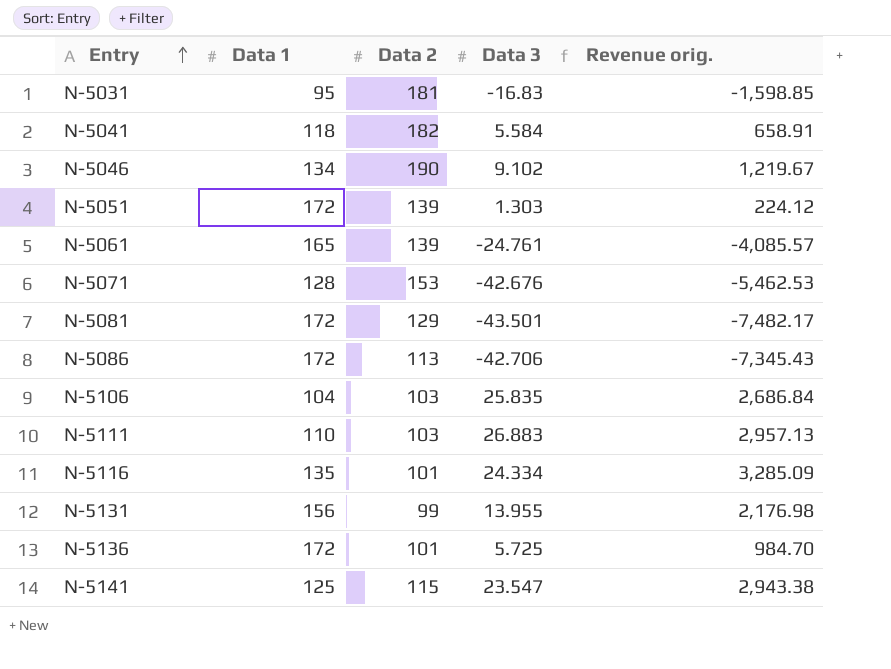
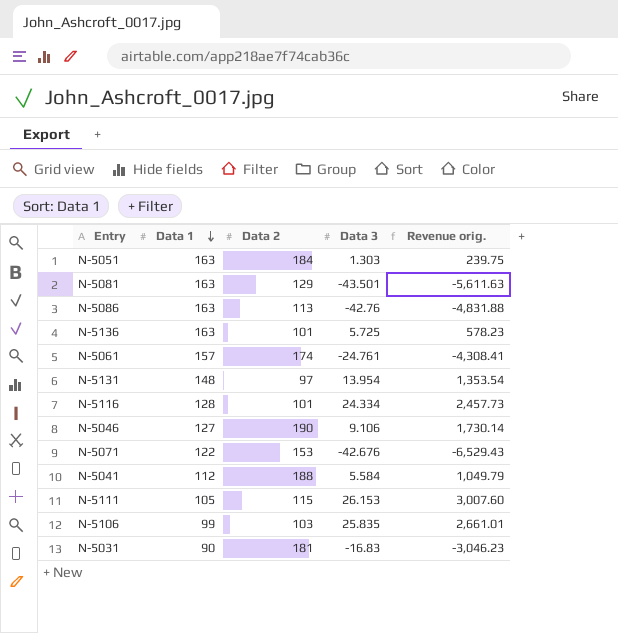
row order: Entry ascending -> Data 1 descending
column Revenue orig. | formula: [Data 1] * [Data 3] -> [Data 2] * [Data 3]
row N-5141: 125 | 115 | 23.547 | 2,943.38 -> none
N-5051 | Data 1: 172 -> 163
N-5051 | Data 2: 139 -> 184
N-5081 | Data 1: 172 -> 163
N-5086 | Data 1: 172 -> 163
N-5086 | Data 3: -42.706 -> -42.76
N-5136 | Data 1: 172 -> 163
N-5061 | Data 1: 165 -> 157
N-5061 | Data 2: 139 -> 174
N-5131 | Data 1: 156 -> 148
N-5131 | Data 2: 99 -> 97
N-5131 | Data 3: 13.955 -> 13.954
N-5116 | Data 1: 135 -> 128
N-5046 | Data 1: 134 -> 127
N-5046 | Data 3: 9.102 -> 9.106
N-5071 | Data 1: 128 -> 122
N-5041 | Data 1: 118 -> 112
N-5041 | Data 2: 182 -> 188
N-5111 | Data 1: 110 -> 105
N-5111 | Data 2: 103 -> 115
N-5111 | Data 3: 26.883 -> 26.153
N-5106 | Data 1: 104 -> 99
N-5031 | Data 1: 95 -> 90

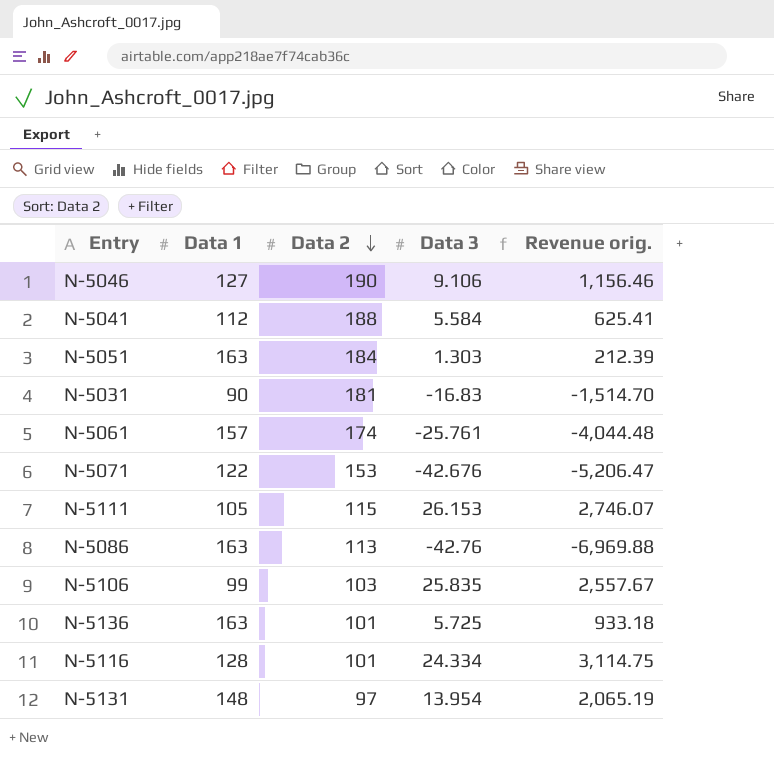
row order: Data 1 descending -> Data 2 descending
column Revenue orig. | formula: [Data 2] * [Data 3] -> [Data 1] * [Data 3]
row N-5081: 163 | 129 | -43.501 | -5,611.63 -> none
N-5061 | Data 3: -24.761 -> -25.761

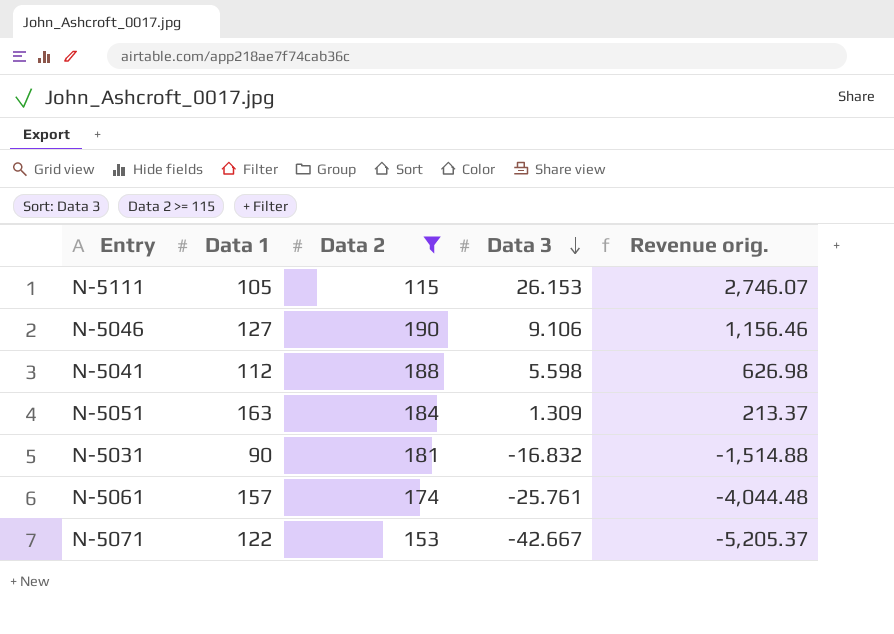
filter: none -> Data 2 >= 115
row order: Data 2 descending -> Data 3 descending
N-5041 | Data 3: 5.584 -> 5.598
N-5041 | Revenue orig.: 625.41 -> 626.98
N-5051 | Data 3: 1.303 -> 1.309
N-5051 | Revenue orig.: 212.39 -> 213.37
N-5031 | Data 3: -16.83 -> -16.832
N-5031 | Revenue orig.: -1,514.70 -> -1,514.88
N-5071 | Data 3: -42.676 -> -42.667
N-5071 | Revenue orig.: -5,206.47 -> -5,205.37

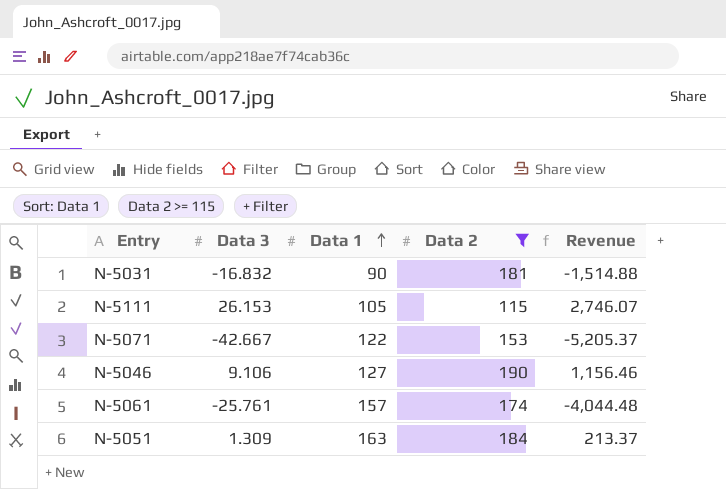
row order: Data 3 descending -> Data 1 ascending
column Data 3 | position: 4 -> 2
column name: Revenue orig. -> Revenue
row N-5041: 112 | 188 | 5.598 | 626.98 -> none

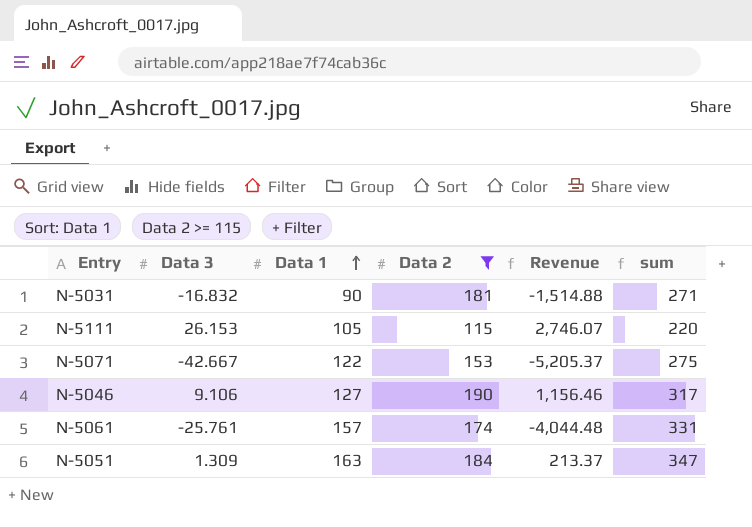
column sum | formula: none -> [Data 1] + [Data 2]

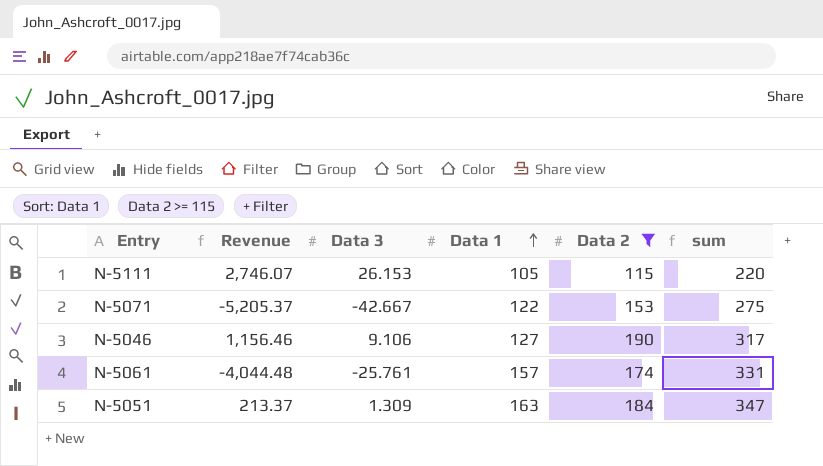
column Revenue | position: 5 -> 2
row N-5031: -16.832 | 90 | 181 | -1,514.88 | 271 -> none

